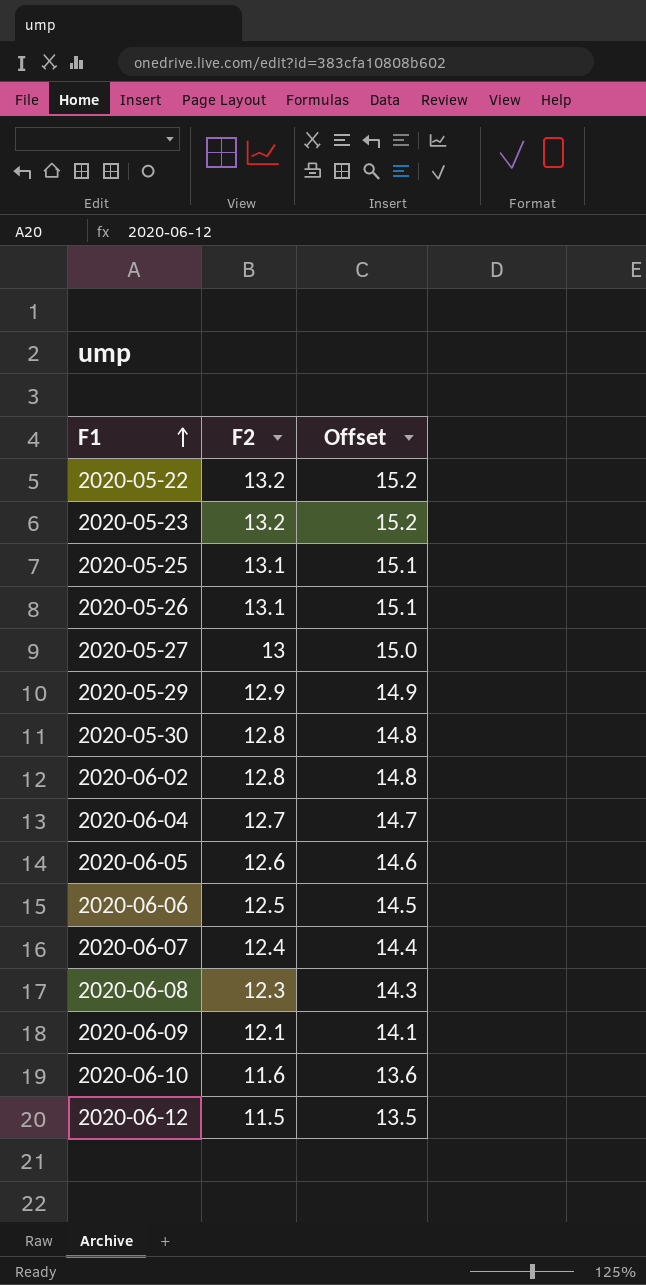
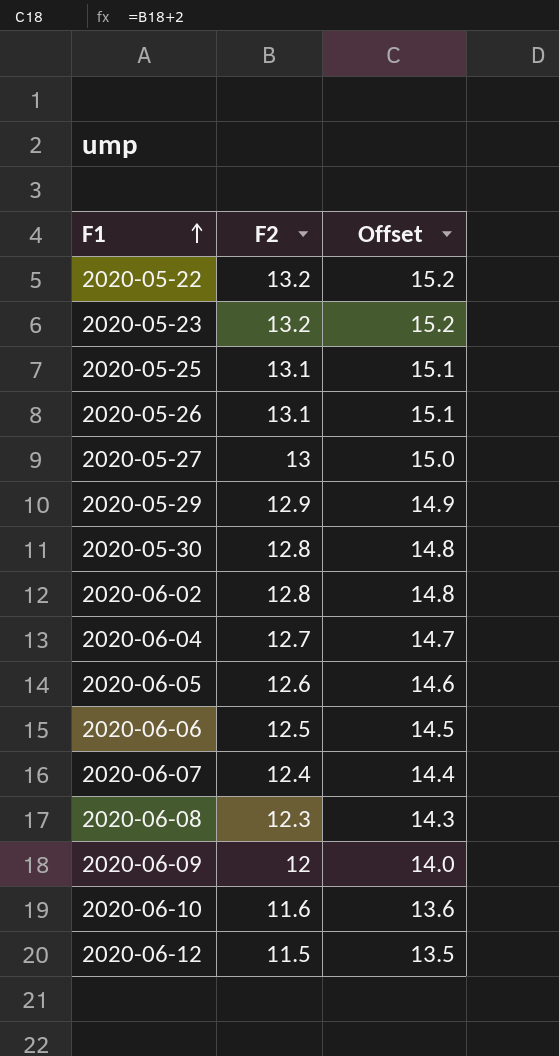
2020-06-09 | F2: 12.1 -> 12
2020-06-09 | Offset: 14.1 -> 14.0

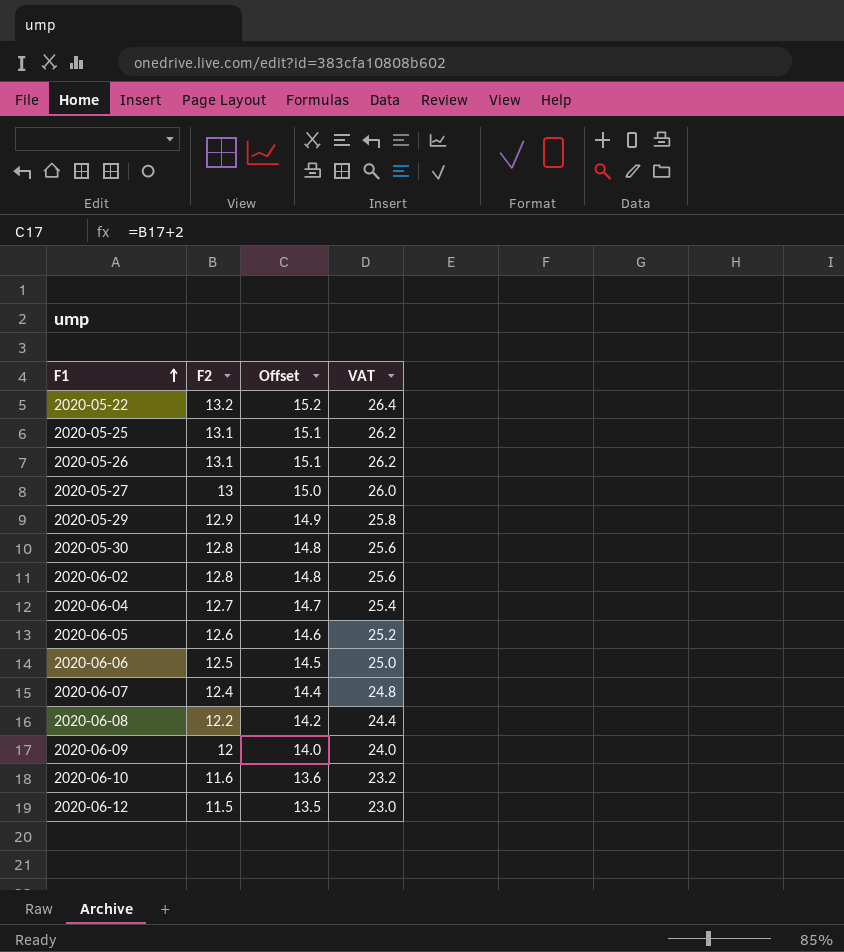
column VAT | formula: none -> [F2] * 2
row 2020-05-23: 13.2 | 15.2 -> none
2020-06-08 | F2: 12.3 -> 12.2
2020-06-08 | Offset: 14.3 -> 14.2

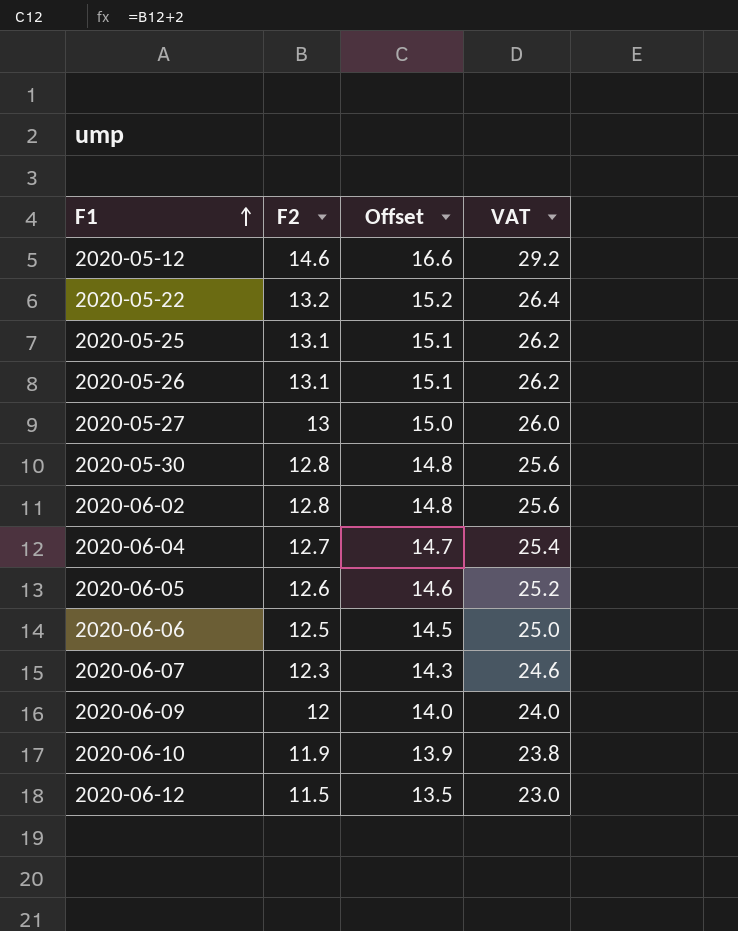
row 2020-05-29: 12.9 | 14.9 | 25.8 -> none
row 2020-06-08: 12.2 | 14.2 | 24.4 -> none
row 2020-05-12: none -> 14.6 | 16.6 | 29.2
2020-06-07 | F2: 12.4 -> 12.3
2020-06-07 | Offset: 14.4 -> 14.3
2020-06-07 | VAT: 24.8 -> 24.6
2020-06-10 | F2: 11.6 -> 11.9
2020-06-10 | Offset: 13.6 -> 13.9
2020-06-10 | VAT: 23.2 -> 23.8

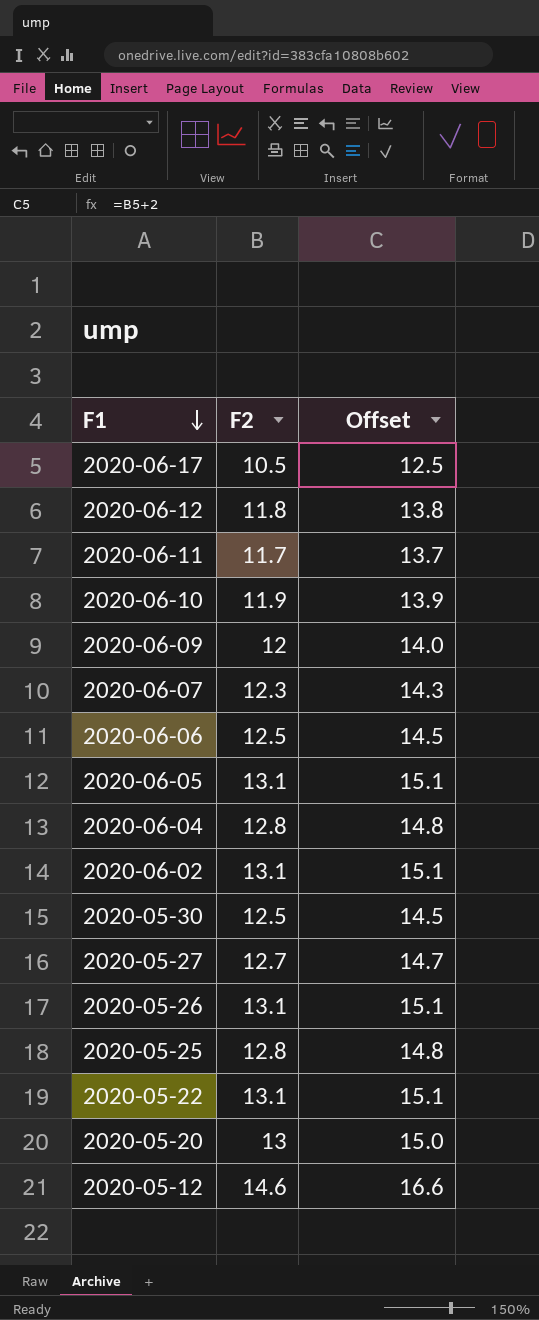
row order: F1 ascending -> F1 descending
column VAT | formula: [F2] * 2 -> none
row 2020-06-17: none -> 10.5 | 12.5
2020-06-12 | F2: 11.5 -> 11.8
2020-06-12 | Offset: 13.5 -> 13.8
row 2020-06-11: none -> 11.7 | 13.7
2020-06-05 | F2: 12.6 -> 13.1
2020-06-05 | Offset: 14.6 -> 15.1
2020-06-04 | F2: 12.7 -> 12.8
2020-06-04 | Offset: 14.7 -> 14.8
2020-06-02 | F2: 12.8 -> 13.1
2020-06-02 | Offset: 14.8 -> 15.1
2020-05-30 | F2: 12.8 -> 12.5
2020-05-30 | Offset: 14.8 -> 14.5
2020-05-27 | F2: 13 -> 12.7
2020-05-27 | Offset: 15.0 -> 14.7
2020-05-25 | F2: 13.1 -> 12.8
2020-05-25 | Offset: 15.1 -> 14.8
2020-05-22 | F2: 13.2 -> 13.1
2020-05-22 | Offset: 15.2 -> 15.1
row 2020-05-20: none -> 13 | 15.0

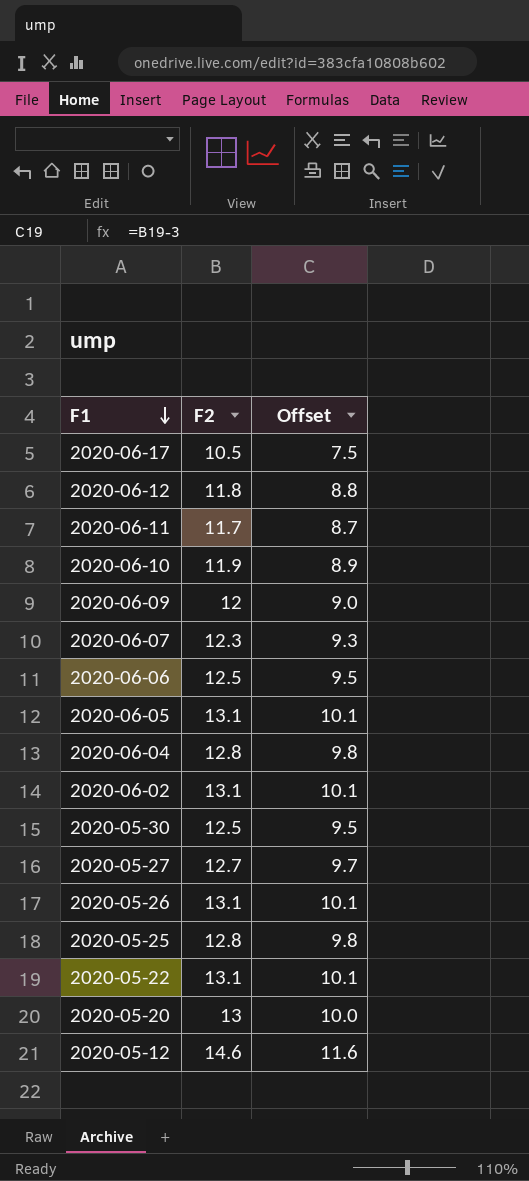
column Offset | formula: [F2] + 2 -> [F2] - 3

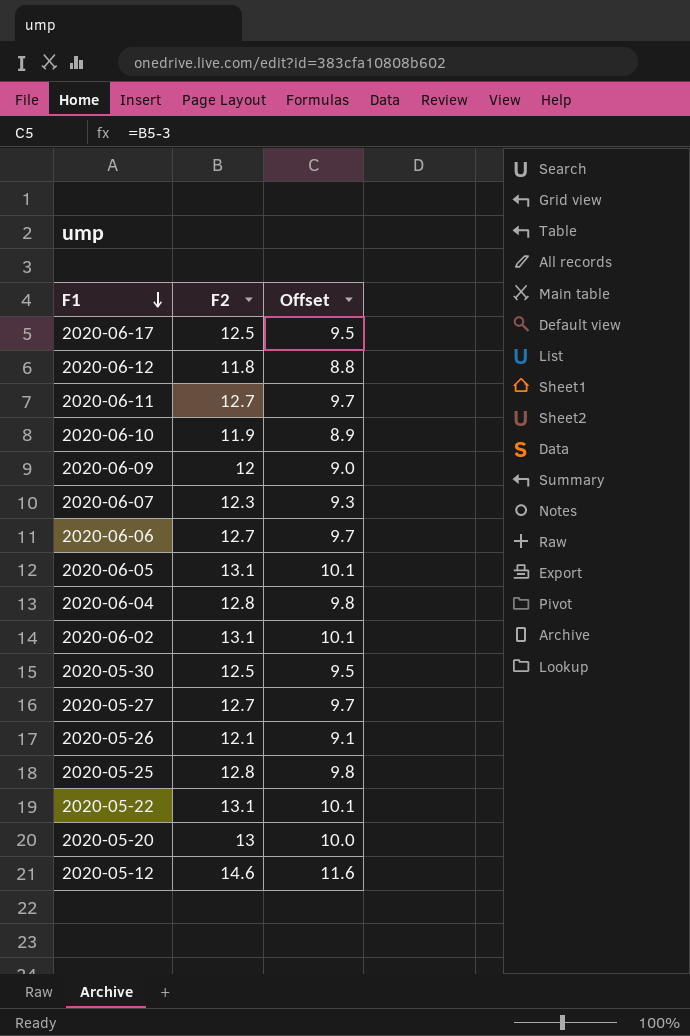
2020-06-17 | F2: 10.5 -> 12.5
2020-06-17 | Offset: 7.5 -> 9.5
2020-06-11 | F2: 11.7 -> 12.7
2020-06-11 | Offset: 8.7 -> 9.7
2020-06-06 | F2: 12.5 -> 12.7
2020-06-06 | Offset: 9.5 -> 9.7
2020-05-26 | F2: 13.1 -> 12.1
2020-05-26 | Offset: 10.1 -> 9.1

